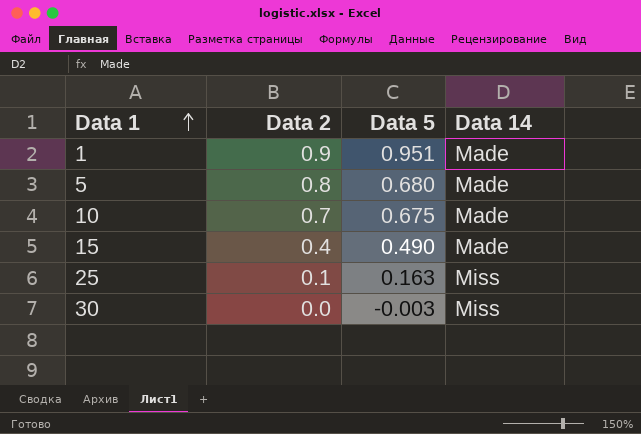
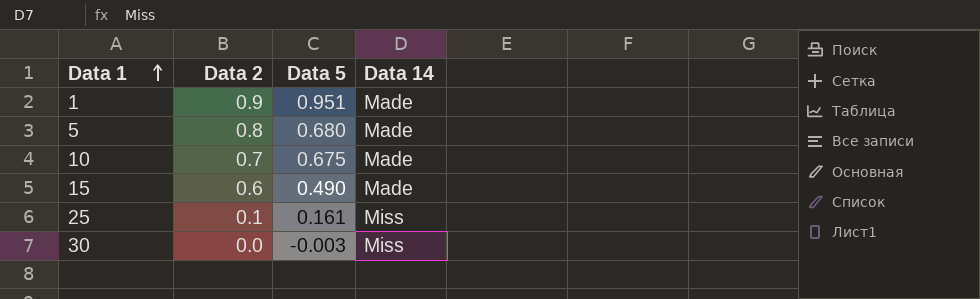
15 | Data 2: 0.4 -> 0.6
25 | Data 5: 0.163 -> 0.161

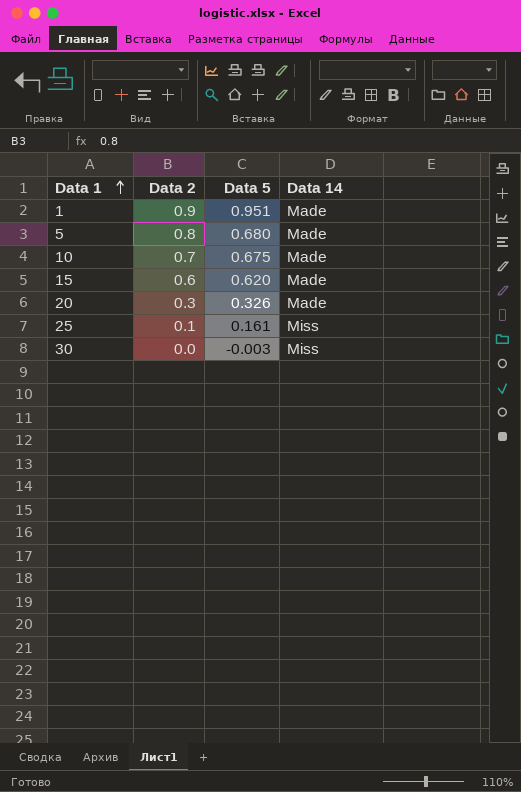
15 | Data 5: 0.490 -> 0.620
row 20: none -> 0.3 | 0.326 | Made

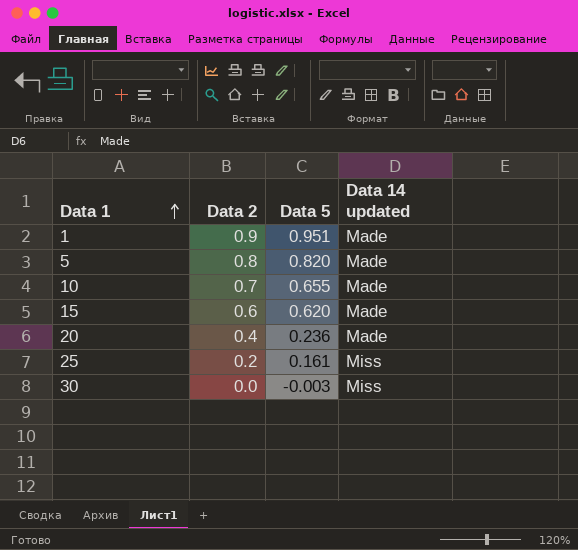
column name: Data 14 -> Data 14 updated
5 | Data 5: 0.680 -> 0.820
10 | Data 5: 0.675 -> 0.655
20 | Data 2: 0.3 -> 0.4
20 | Data 5: 0.326 -> 0.236
25 | Data 2: 0.1 -> 0.2

